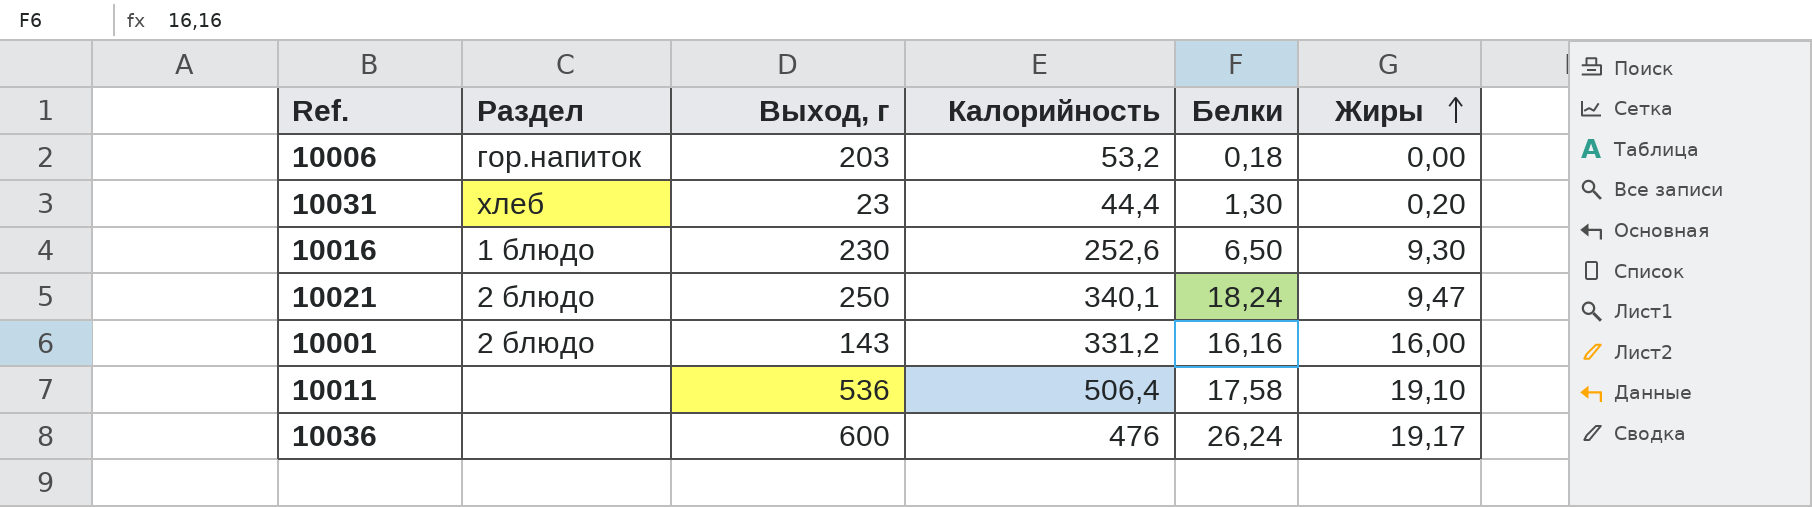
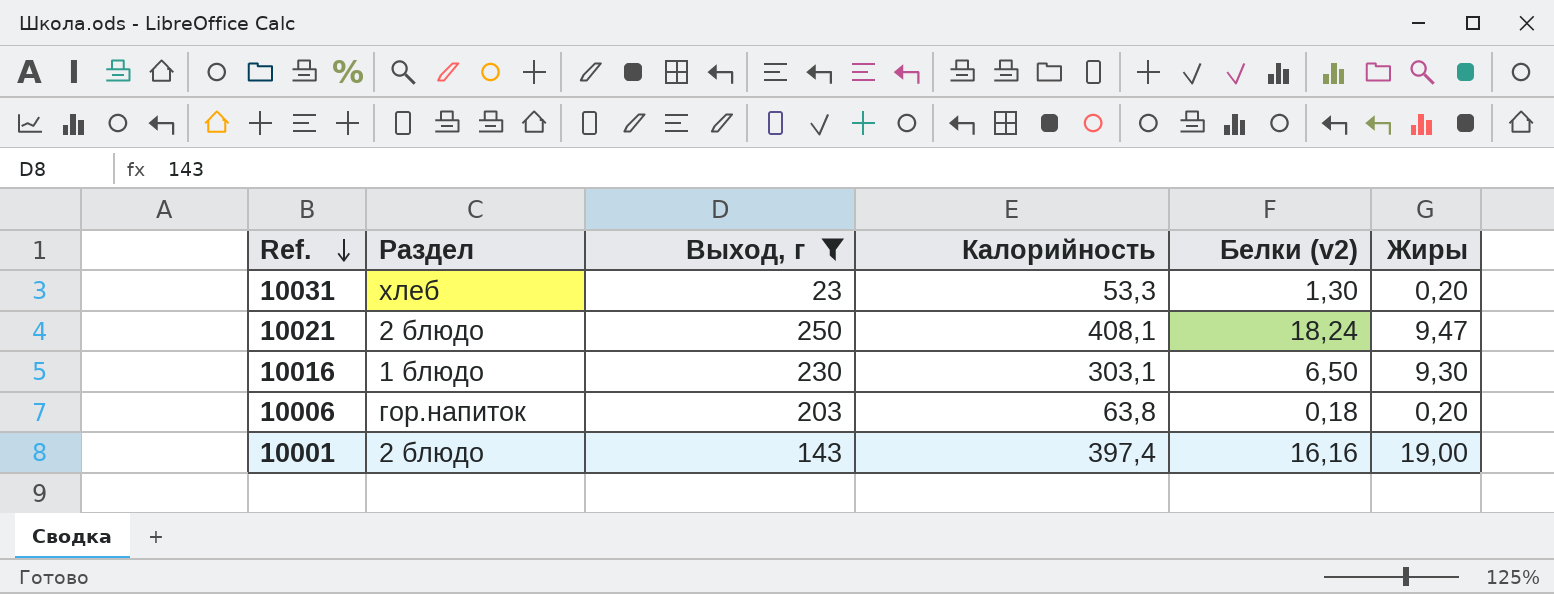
filter: none -> Выход, г <= 250
row order: Жиры ascending -> Ref. descending
column name: Белки -> Белки (v2)
10031 | Калорийность: 44,4 -> 53,3
10021 | Калорийность: 340,1 -> 408,1
10016 | Калорийность: 252,6 -> 303,1
10006 | Калорийность: 53,2 -> 63,8
10006 | Жиры: 0,00 -> 0,20
10001 | Калорийность: 331,2 -> 397,4
10001 | Жиры: 16,00 -> 19,00

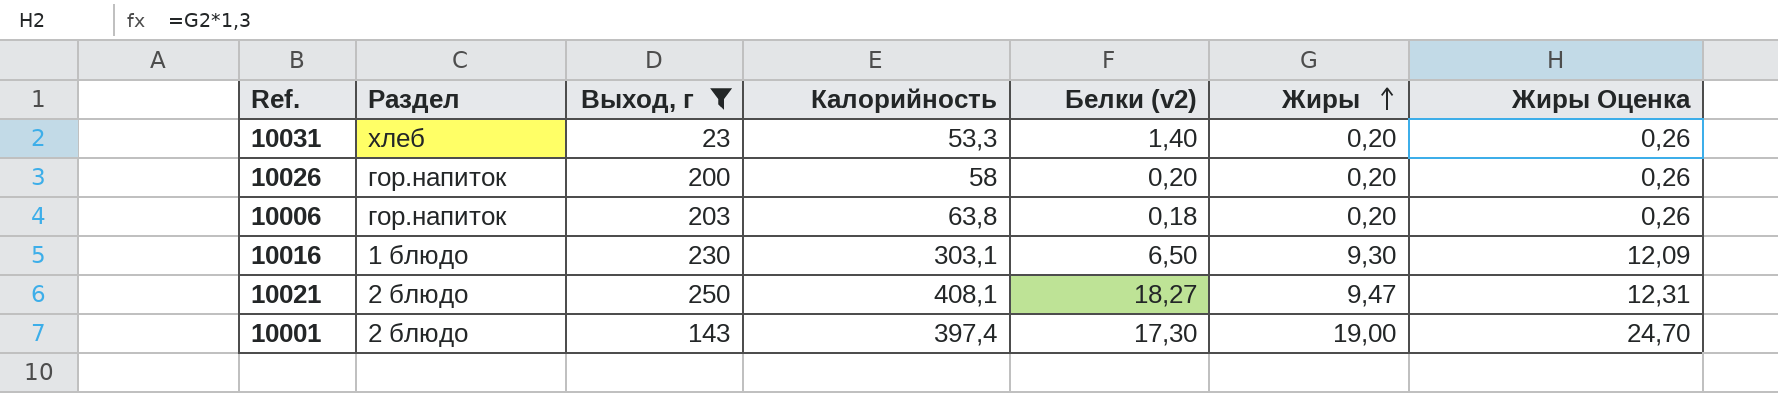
row order: Ref. descending -> Жиры ascending
column Жиры Оценка | formula: none -> [Жиры] * 1,3
10031 | Белки (v2): 1,30 -> 1,40
row 10026: none -> гор.напиток | 200 | 58 | 0,20 | 0,20 | 0,26
10021 | Белки (v2): 18,24 -> 18,27
10001 | Белки (v2): 16,16 -> 17,30

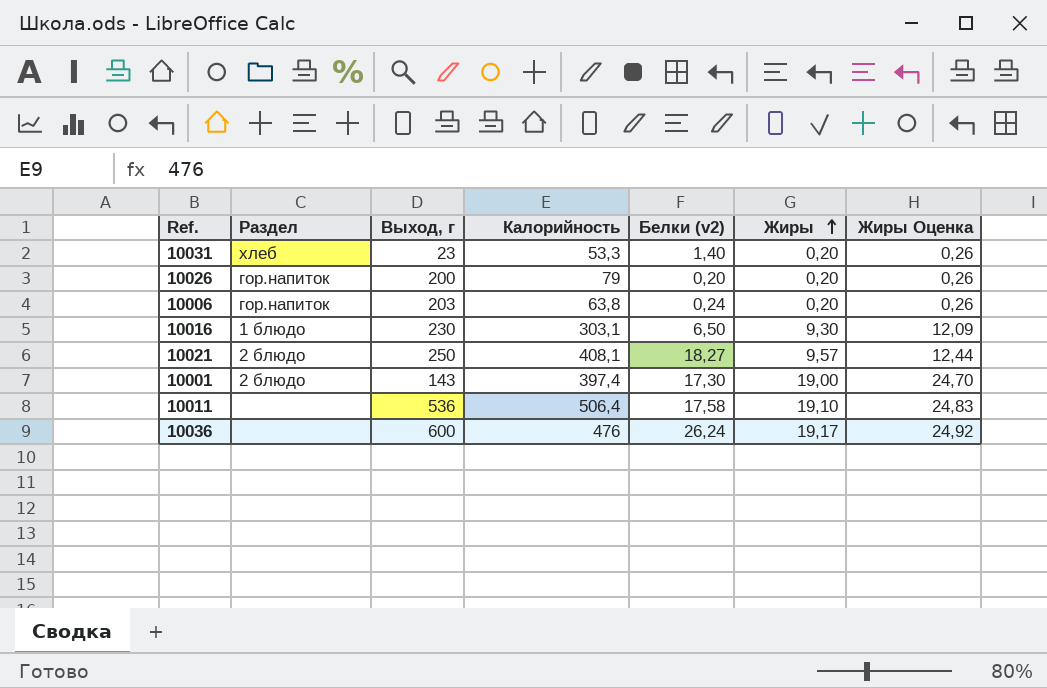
filter: Выход, г <= 250 -> none
10026 | Калорийность: 58 -> 79
10006 | Белки (v2): 0,18 -> 0,24
10021 | Жиры: 9,47 -> 9,57
10021 | Жиры Оценка: 12,31 -> 12,44

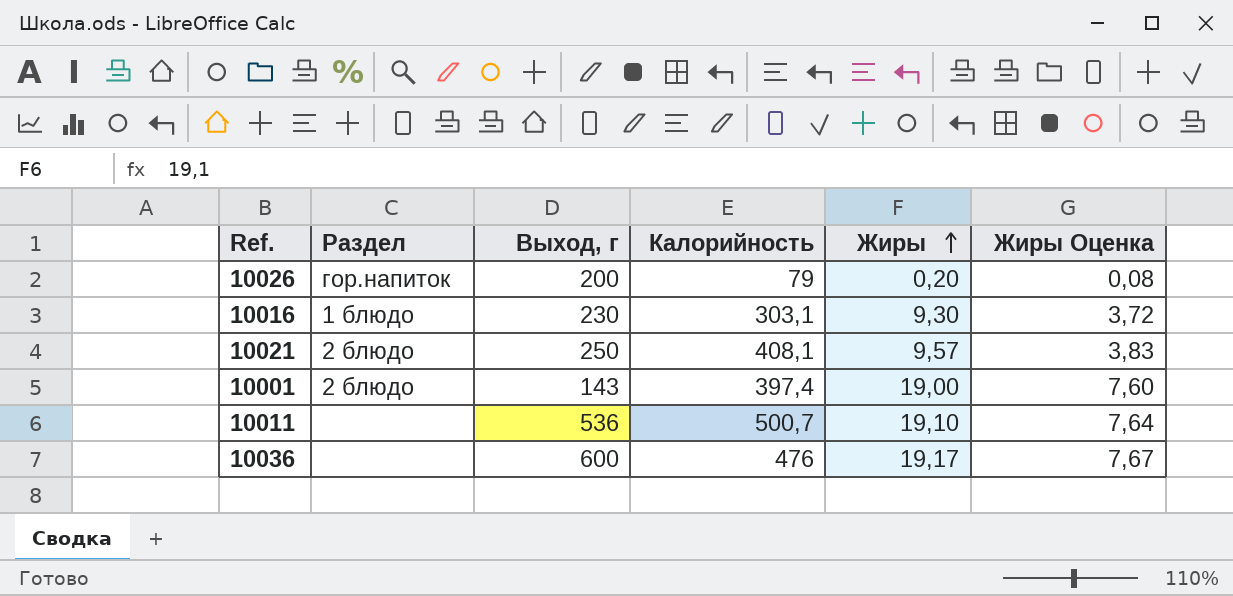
column Белки (v2) | position: 5 -> none
column Жиры Оценка | formula: [Жиры] * 1,3 -> [Жиры] * 0,4
row 10031: хлеб | 23 | 53,3 | 1,40 | 0,20 | 0,26 -> none
row 10006: гор.напиток | 203 | 63,8 | 0,24 | 0,20 | 0,26 -> none
10011 | Калорийность: 506,4 -> 500,7

